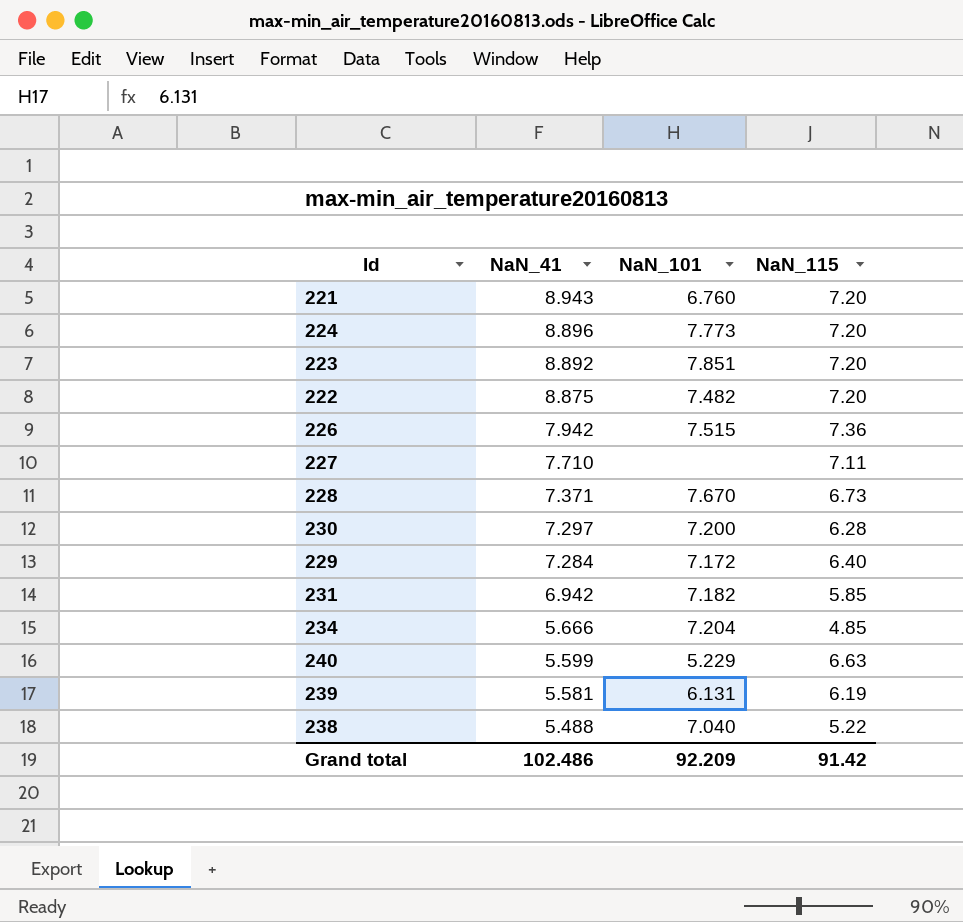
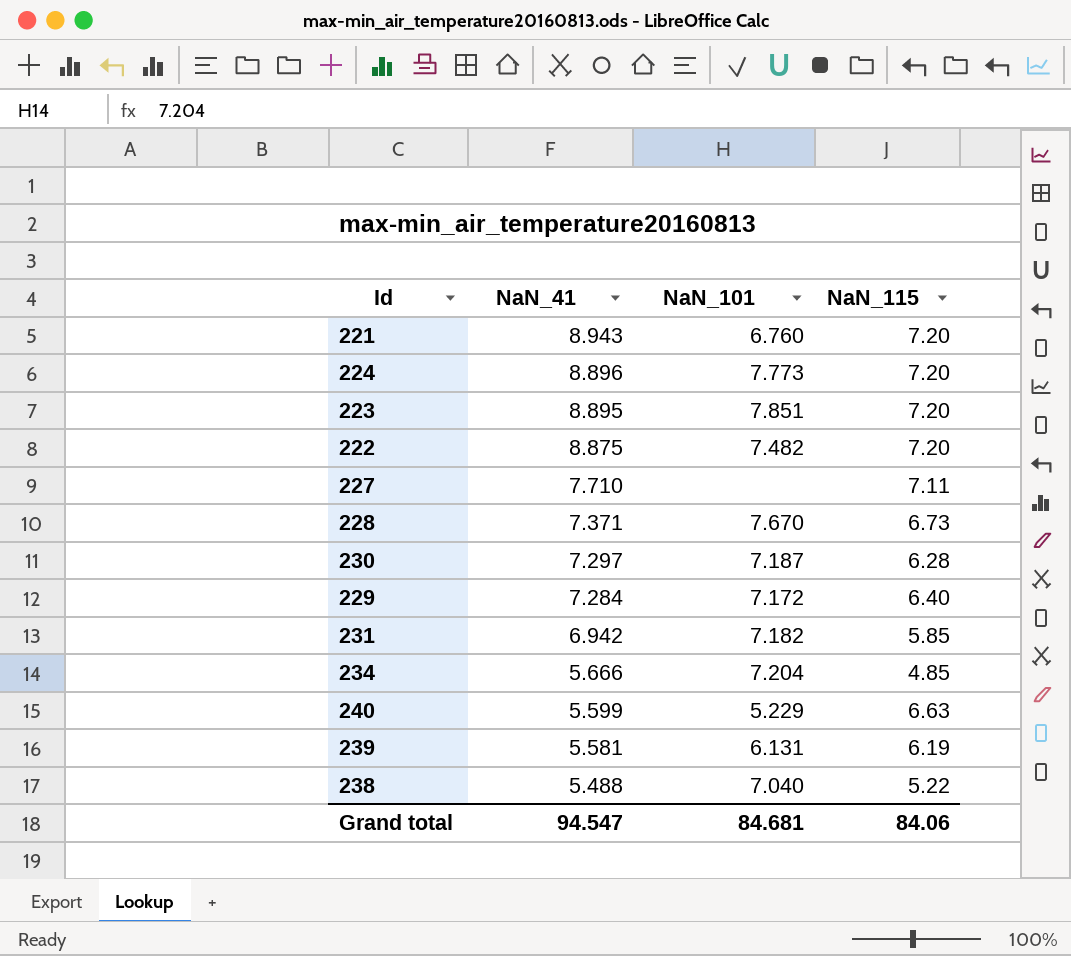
row 226: 7.942 | 7.515 | 7.36 -> none
223 | NaN_41: 8.892 -> 8.895
230 | NaN_101: 7.200 -> 7.187
Grand total | NaN_41: 102.486 -> 94.547
Grand total | NaN_101: 92.209 -> 84.681
Grand total | NaN_115: 91.42 -> 84.06

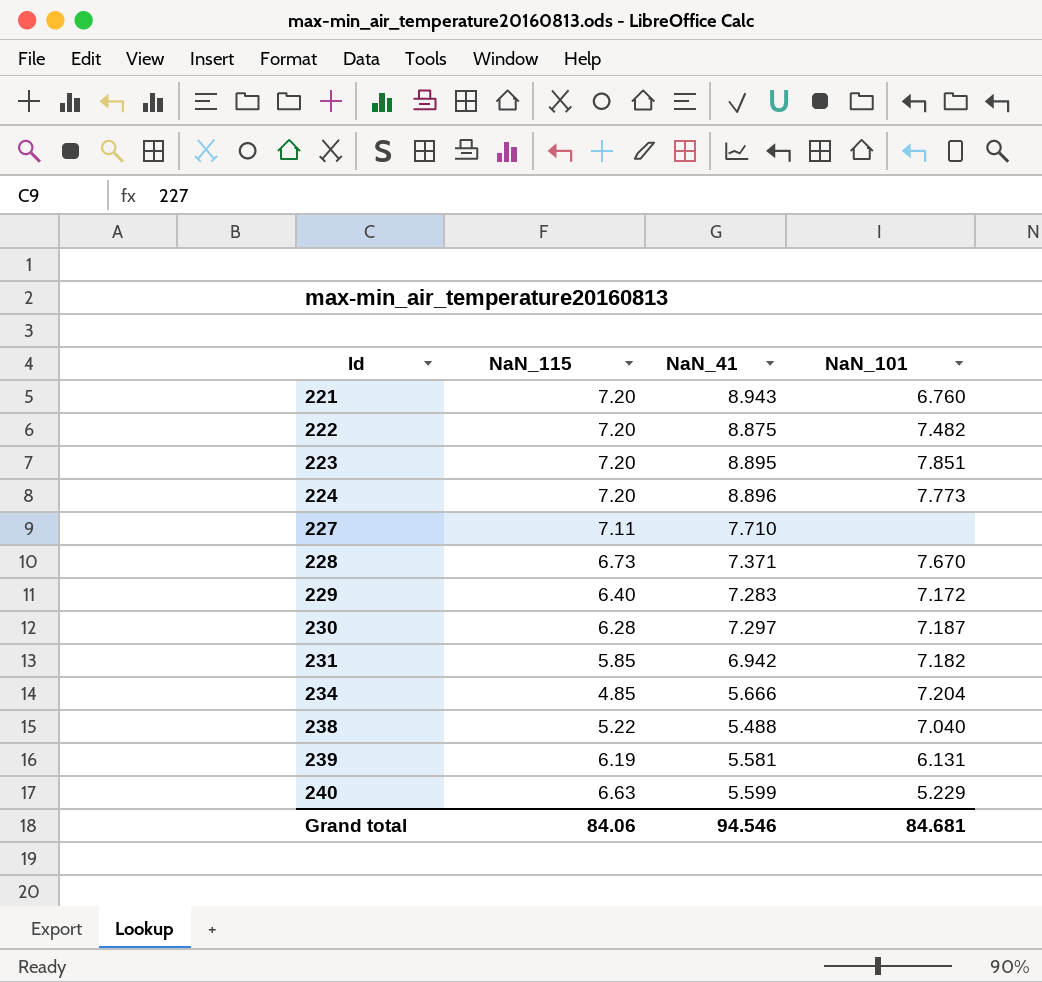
row order: NaN_41 descending -> Id ascending
column NaN_115 | position: 4 -> 2
229 | NaN_41: 7.284 -> 7.283
Grand total | NaN_41: 94.547 -> 94.546

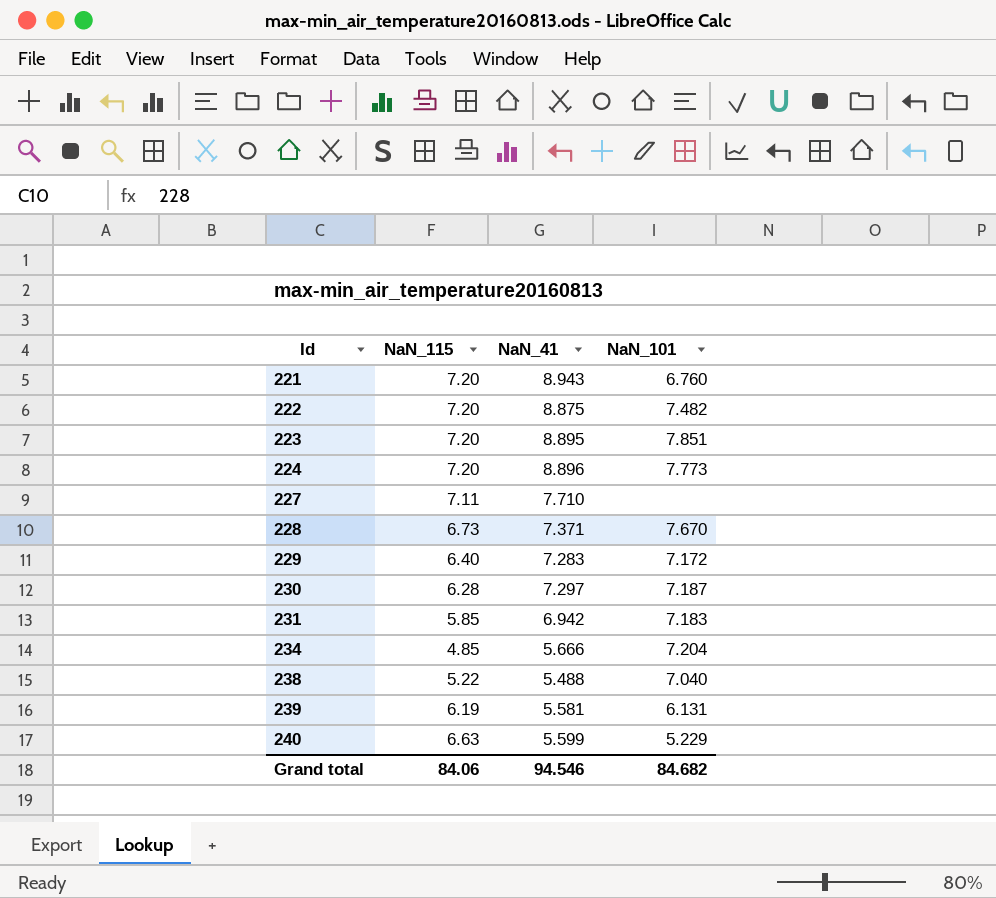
231 | NaN_101: 7.182 -> 7.183
Grand total | NaN_101: 84.681 -> 84.682

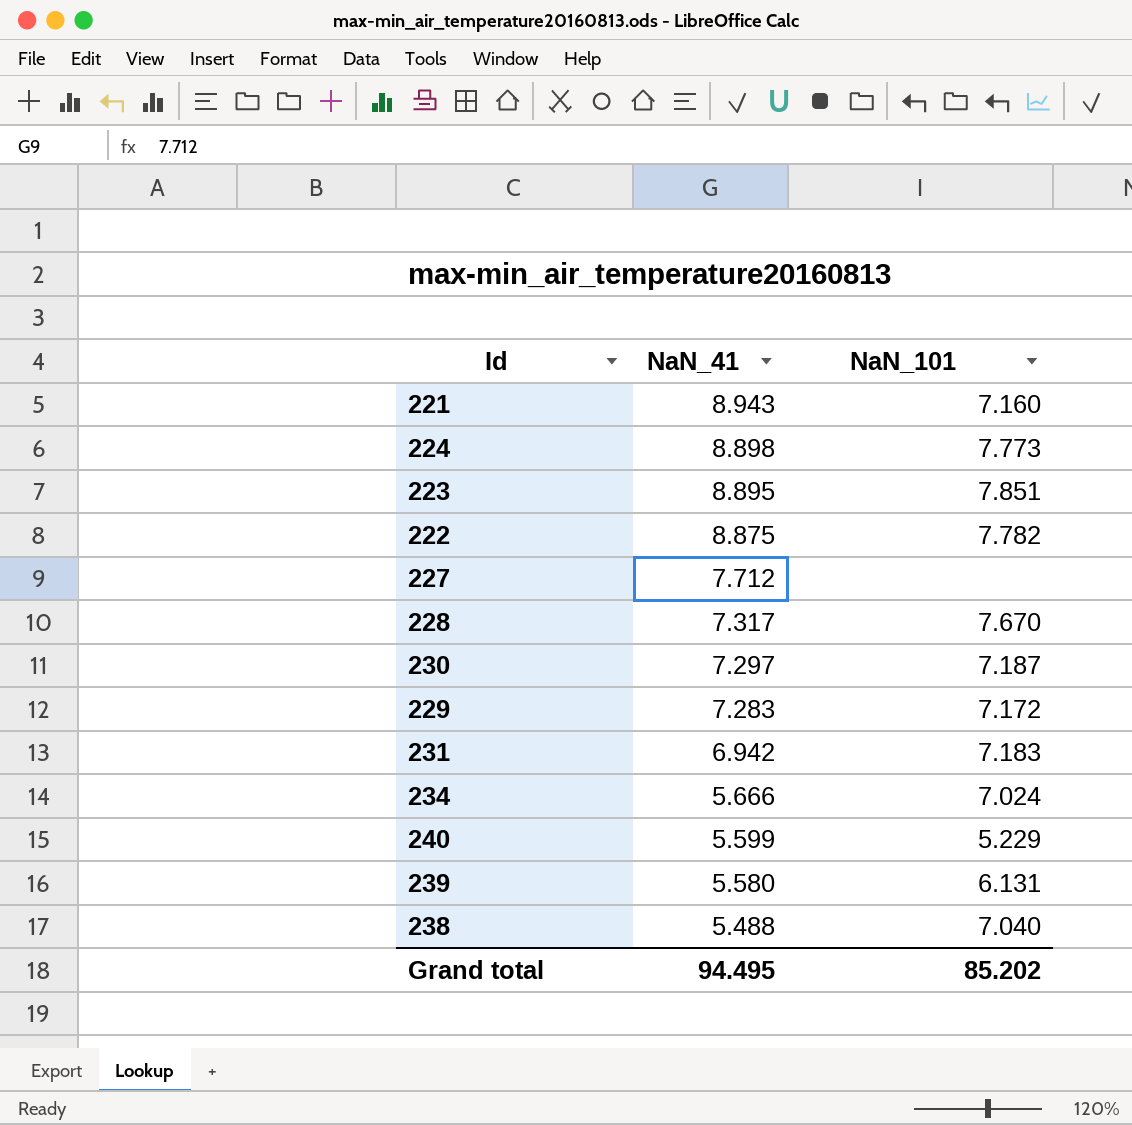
row order: Id ascending -> NaN_41 descending
column NaN_115 | position: 2 -> none
221 | NaN_101: 6.760 -> 7.160
224 | NaN_41: 8.896 -> 8.898
222 | NaN_101: 7.482 -> 7.782
227 | NaN_41: 7.710 -> 7.712
228 | NaN_41: 7.371 -> 7.317
234 | NaN_101: 7.204 -> 7.024
239 | NaN_41: 5.581 -> 5.580
Grand total | NaN_41: 94.546 -> 94.495
Grand total | NaN_101: 84.682 -> 85.202

